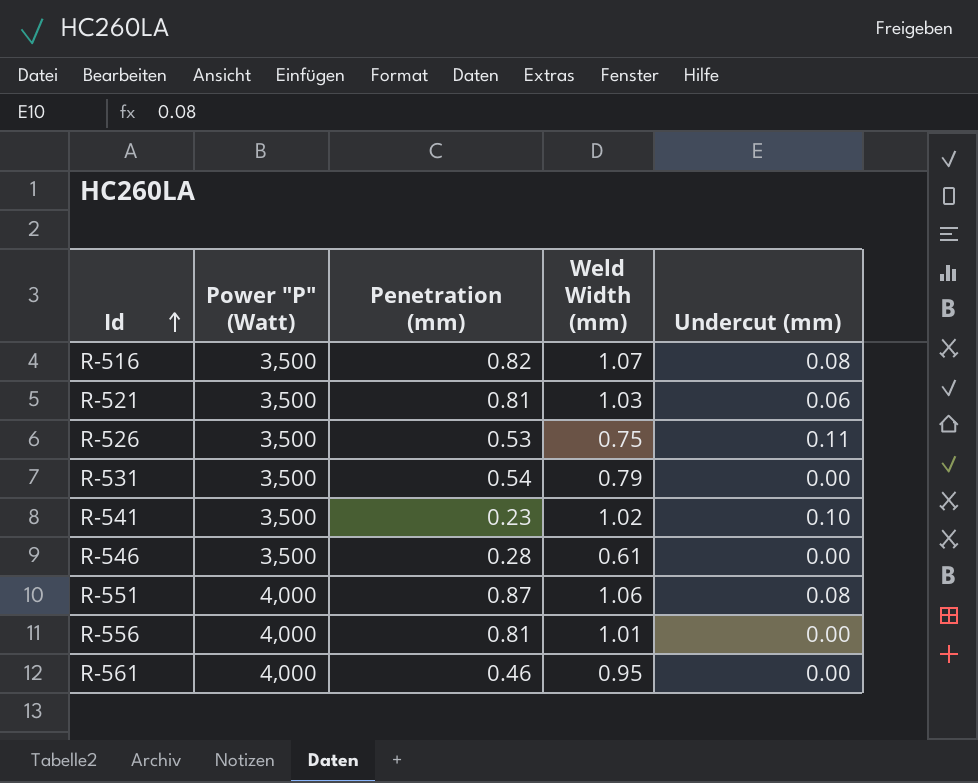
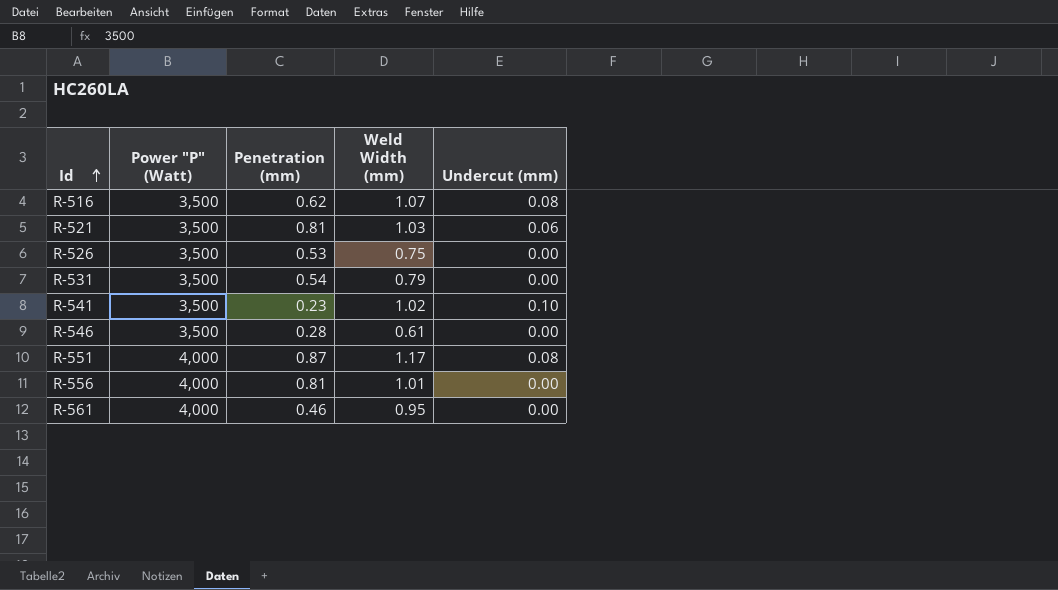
R-516 | Penetration (mm): 0.82 -> 0.62
R-526 | Undercut (mm): 0.11 -> 0.00
R-551 | Weld Width (mm): 1.06 -> 1.17

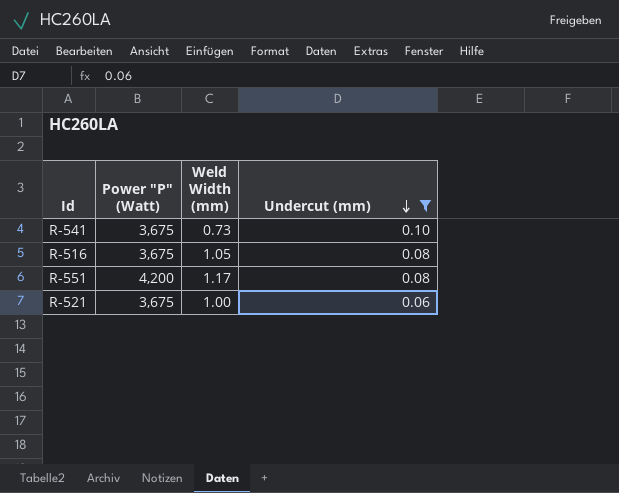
filter: none -> Undercut (mm) != 0.00
row order: Id ascending -> Undercut (mm) descending
column Penetration (mm) | position: 3 -> none
R-541 | Power "P" (Watt): 3,500 -> 3,675
R-541 | Weld Width (mm): 1.02 -> 0.73
R-516 | Power "P" (Watt): 3,500 -> 3,675
R-516 | Weld Width (mm): 1.07 -> 1.05
R-551 | Power "P" (Watt): 4,000 -> 4,200
R-521 | Power "P" (Watt): 3,500 -> 3,675
R-521 | Weld Width (mm): 1.03 -> 1.00

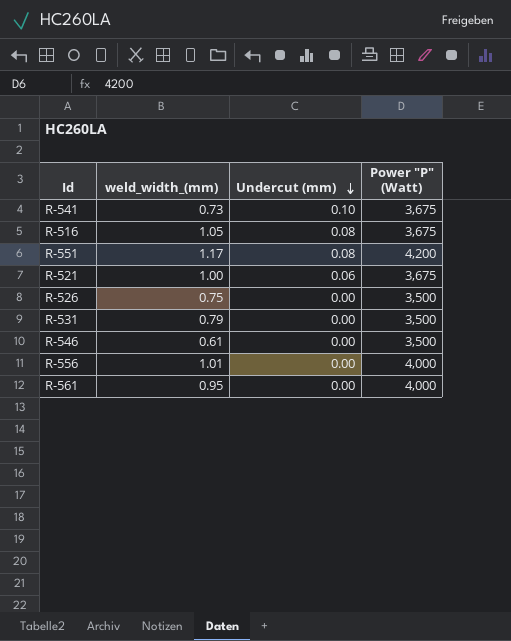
filter: Undercut (mm) != 0.00 -> none
column name: Weld Width (mm) -> weld_width_(mm)
column Power "P" (Watt) | position: 2 -> 4

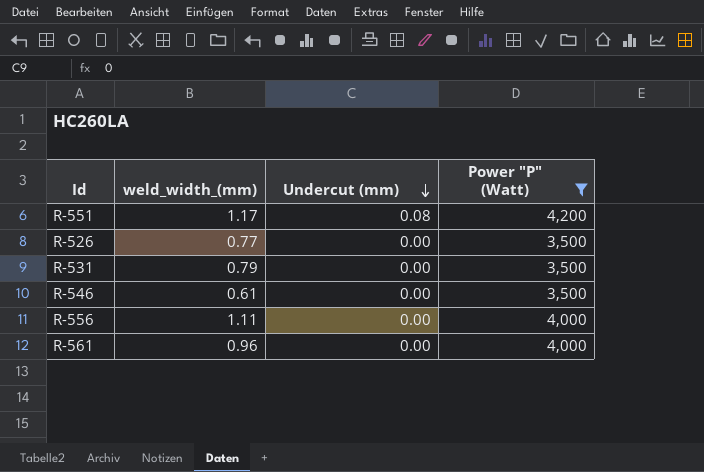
filter: none -> Power "P" (Watt) != 3,675
R-526 | weld_width_(mm): 0.75 -> 0.77
R-556 | weld_width_(mm): 1.01 -> 1.11
R-561 | weld_width_(mm): 0.95 -> 0.96

